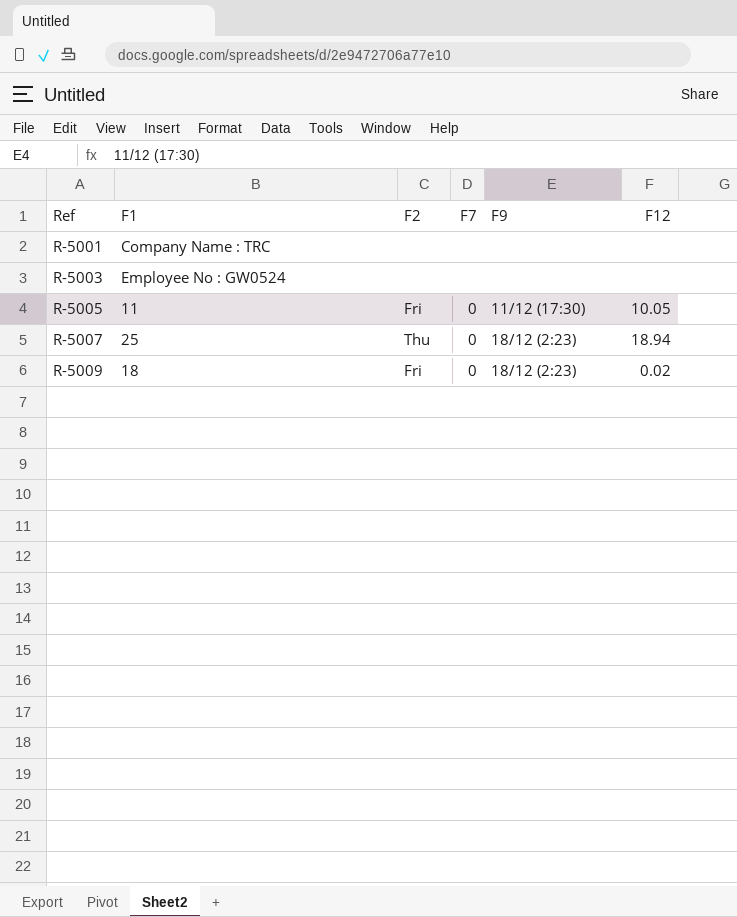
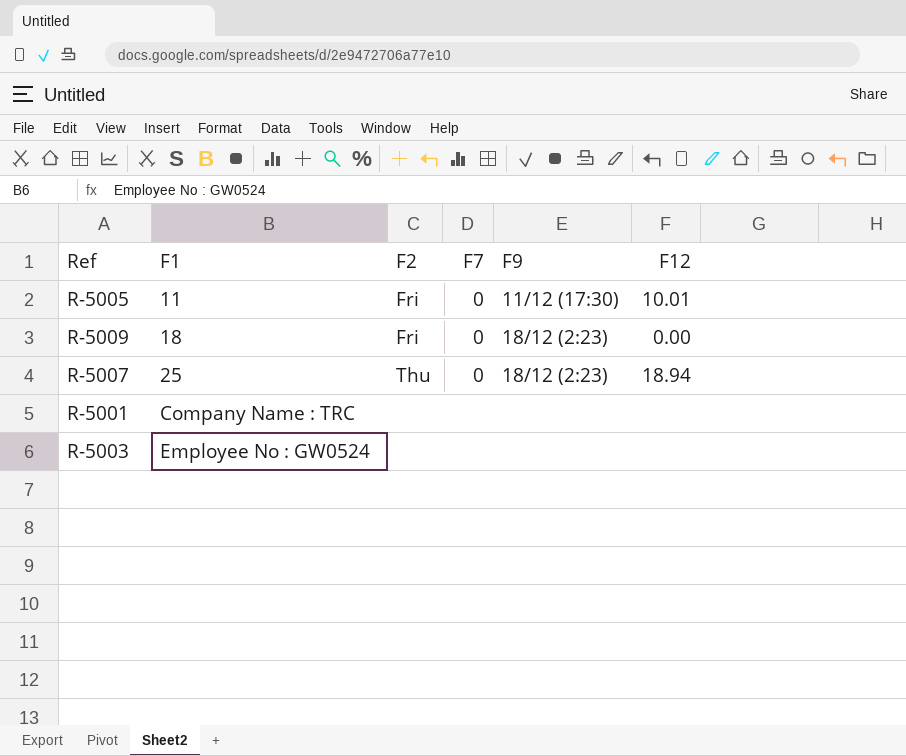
row order: Ref ascending -> F1 ascending
R-5005 | F12: 10.05 -> 10.01
R-5009 | F12: 0.02 -> 0.00

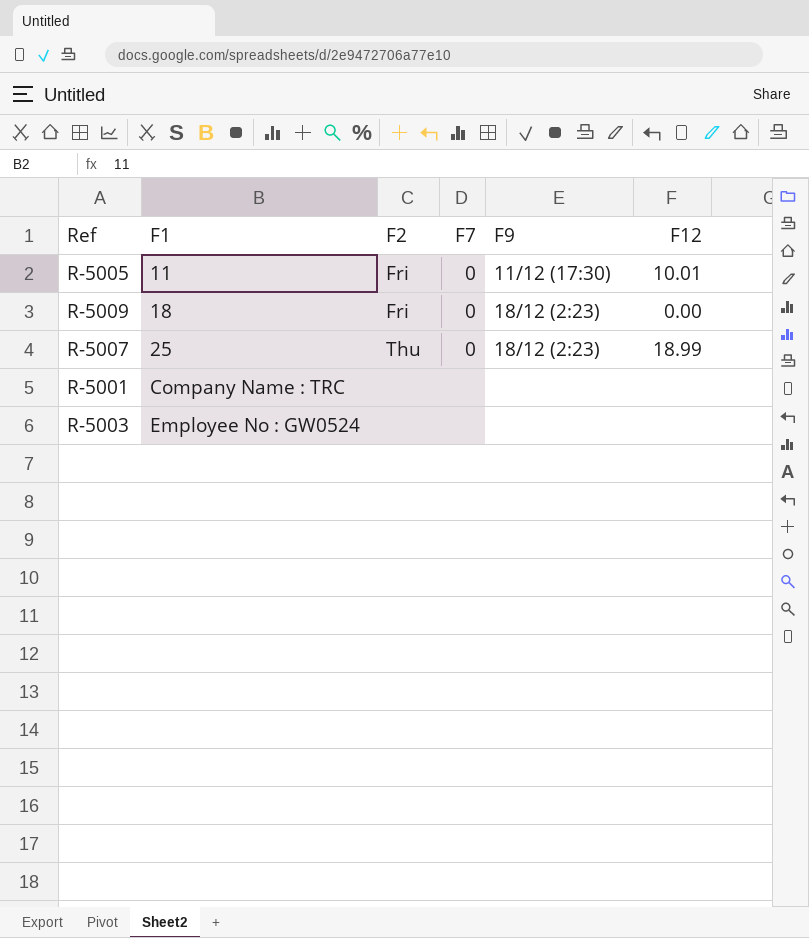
R-5007 | F12: 18.94 -> 18.99

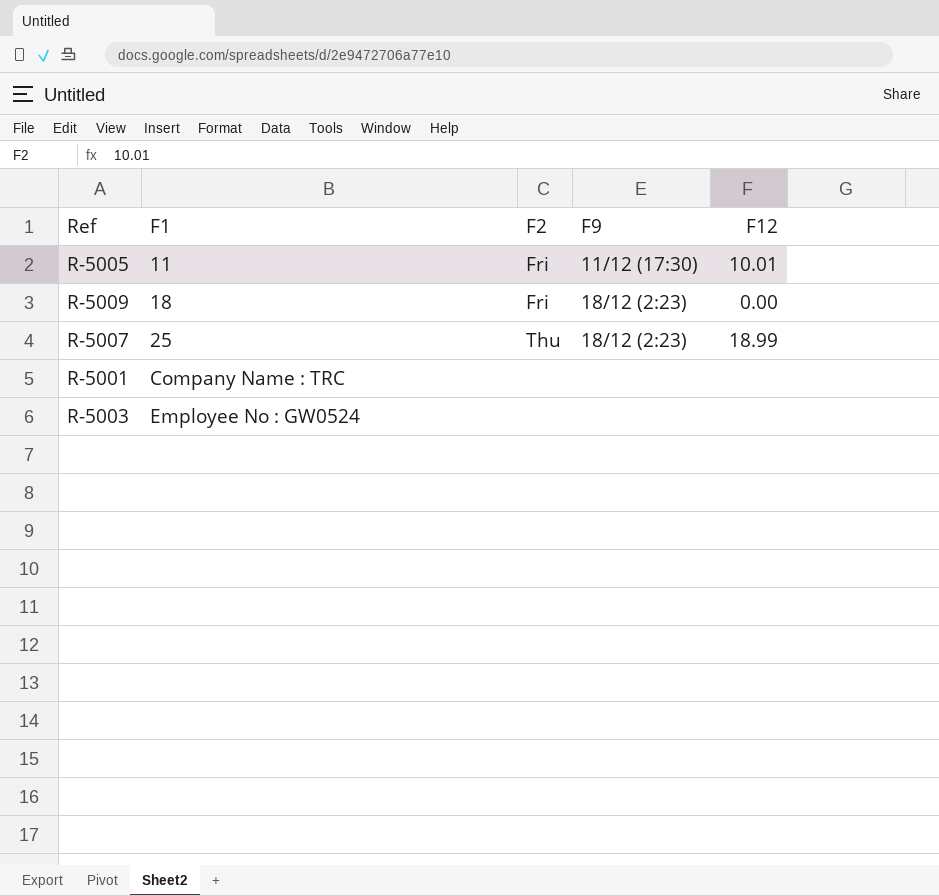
column F7 | position: 4 -> none

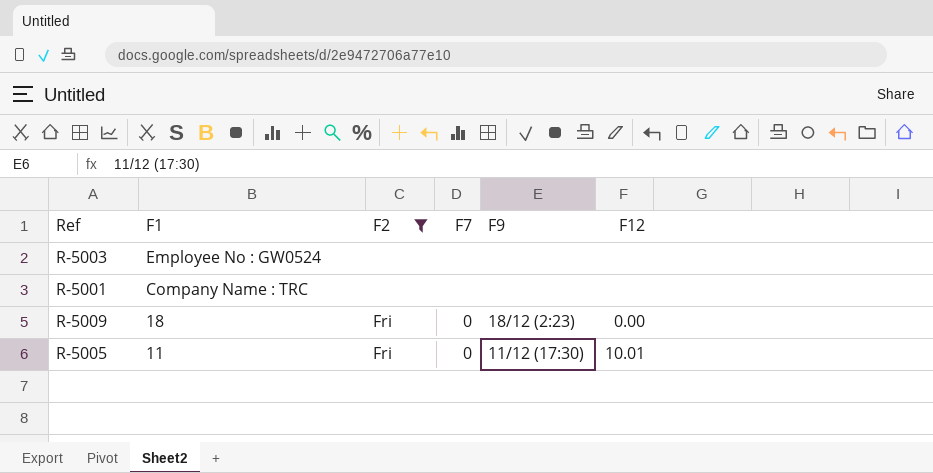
filter: none -> F2 != Thu
row order: F1 ascending -> F1 descending
column F7 | position: none -> 4

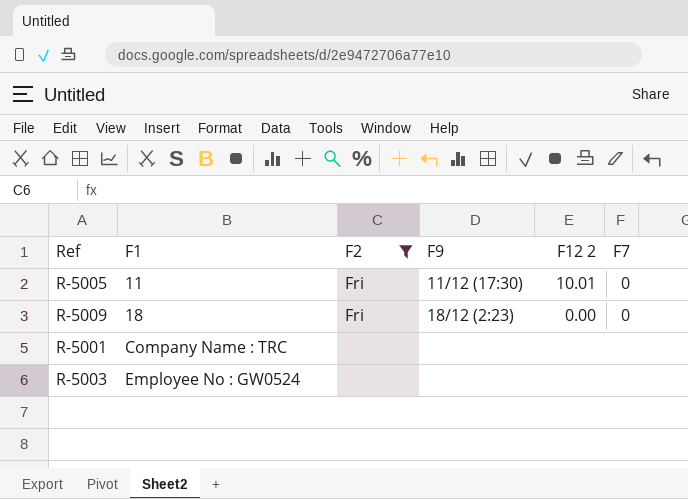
row order: F1 descending -> F1 ascending
column name: F12 -> F12 2
column F7 | position: 4 -> 6

